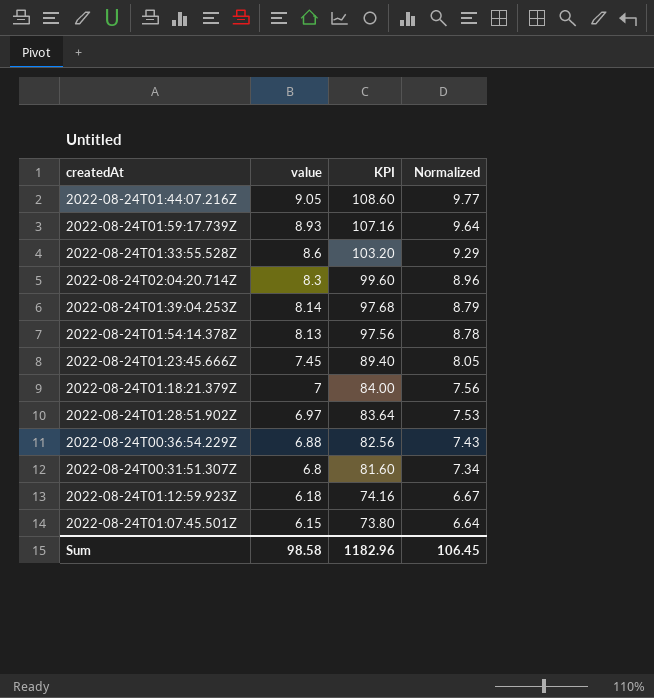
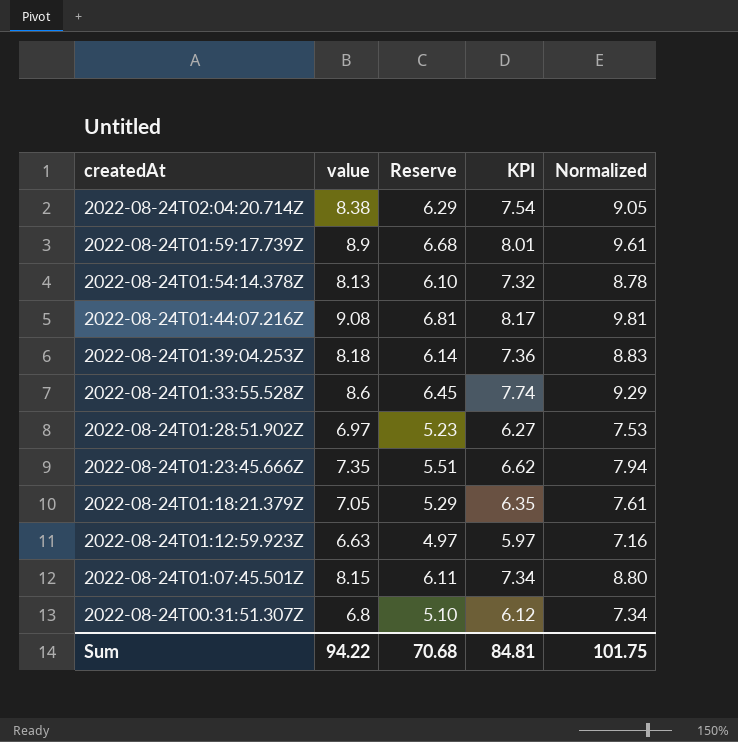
row order: value descending -> createdAt descending
column Reserve | formula: none -> [value] * 0.75
column KPI | formula: [value] * 12 -> [value] * 0.9
row 2022-08-24T00:36:54.229Z: 6.88 | 82.56 | 7.43 -> none
2022-08-24T02:04:20.714Z | value: 8.3 -> 8.38
2022-08-24T02:04:20.714Z | Normalized: 8.96 -> 9.05
2022-08-24T01:59:17.739Z | value: 8.93 -> 8.9
2022-08-24T01:59:17.739Z | Normalized: 9.64 -> 9.61
2022-08-24T01:44:07.216Z | value: 9.05 -> 9.08
2022-08-24T01:44:07.216Z | Normalized: 9.77 -> 9.81
2022-08-24T01:39:04.253Z | value: 8.14 -> 8.18
2022-08-24T01:39:04.253Z | Normalized: 8.79 -> 8.83
2022-08-24T01:23:45.666Z | value: 7.45 -> 7.35
2022-08-24T01:23:45.666Z | Normalized: 8.05 -> 7.94
2022-08-24T01:18:21.379Z | value: 7 -> 7.05
2022-08-24T01:18:21.379Z | Normalized: 7.56 -> 7.61
2022-08-24T01:12:59.923Z | value: 6.18 -> 6.63
2022-08-24T01:12:59.923Z | Normalized: 6.67 -> 7.16
2022-08-24T01:07:45.501Z | value: 6.15 -> 8.15
2022-08-24T01:07:45.501Z | Normalized: 6.64 -> 8.80
Sum | value: 98.58 -> 94.22
Sum | KPI: 1182.96 -> 84.81
Sum | Normalized: 106.45 -> 101.75

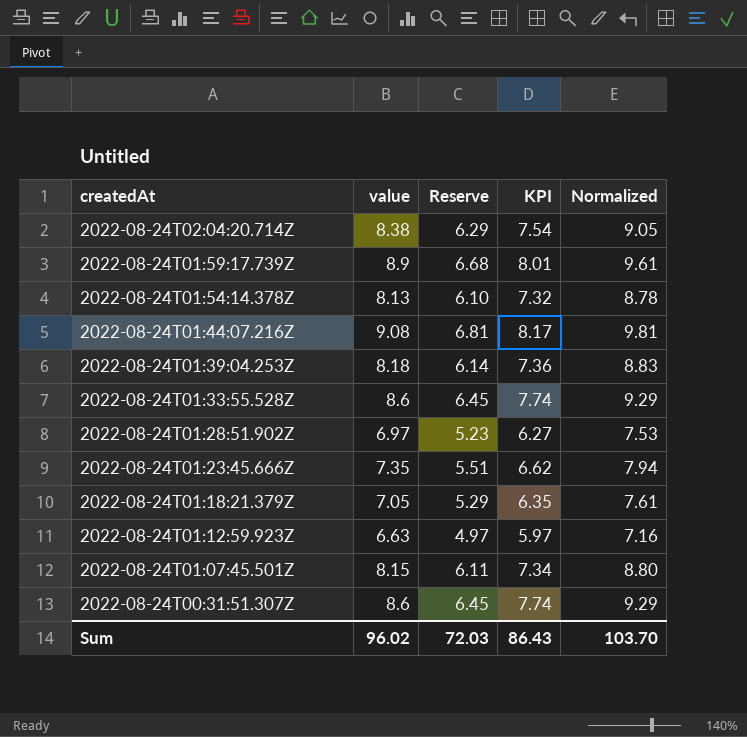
2022-08-24T00:31:51.307Z | value: 6.8 -> 8.6
2022-08-24T00:31:51.307Z | Reserve: 5.10 -> 6.45
2022-08-24T00:31:51.307Z | KPI: 6.12 -> 7.74
2022-08-24T00:31:51.307Z | Normalized: 7.34 -> 9.29
Sum | value: 94.22 -> 96.02
Sum | Reserve: 70.68 -> 72.03
Sum | KPI: 84.81 -> 86.43
Sum | Normalized: 101.75 -> 103.70

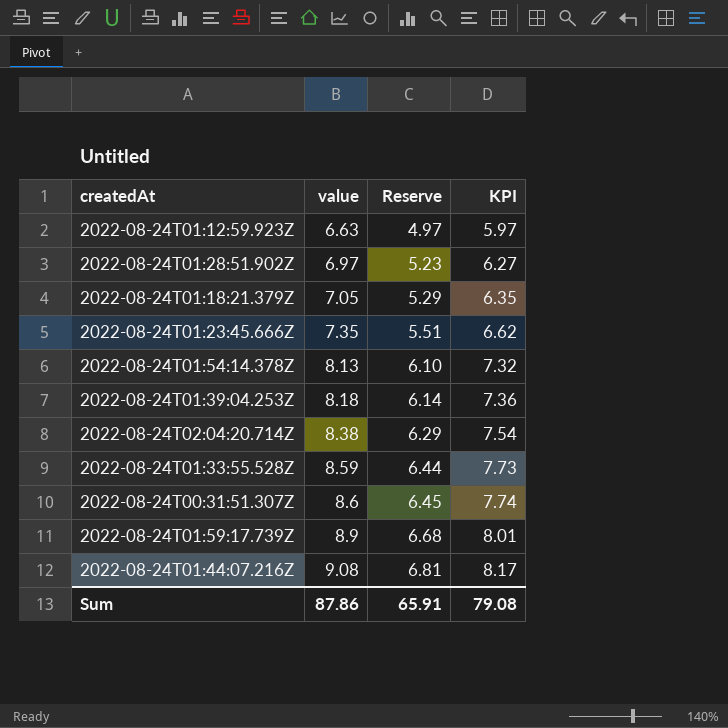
row order: createdAt descending -> value ascending
column Normalized | formula: [value] * 1.08 -> none
row 2022-08-24T01:07:45.501Z: 8.15 | 6.11 | 7.34 | 8.80 -> none
2022-08-24T01:33:55.528Z | value: 8.6 -> 8.59
2022-08-24T01:33:55.528Z | Reserve: 6.45 -> 6.44
2022-08-24T01:33:55.528Z | KPI: 7.74 -> 7.73
Sum | value: 96.02 -> 87.86
Sum | Reserve: 72.03 -> 65.91
Sum | KPI: 86.43 -> 79.08

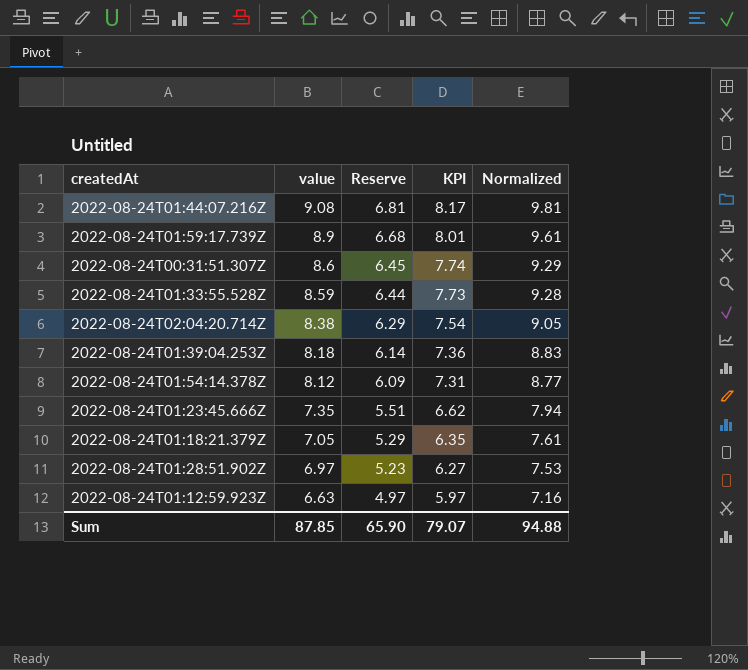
row order: value ascending -> value descending
column Normalized | formula: none -> [value] * 1.08
2022-08-24T01:54:14.378Z | value: 8.13 -> 8.12
2022-08-24T01:54:14.378Z | Reserve: 6.10 -> 6.09
2022-08-24T01:54:14.378Z | KPI: 7.32 -> 7.31
Sum | value: 87.86 -> 87.85
Sum | Reserve: 65.91 -> 65.90
Sum | KPI: 79.08 -> 79.07

